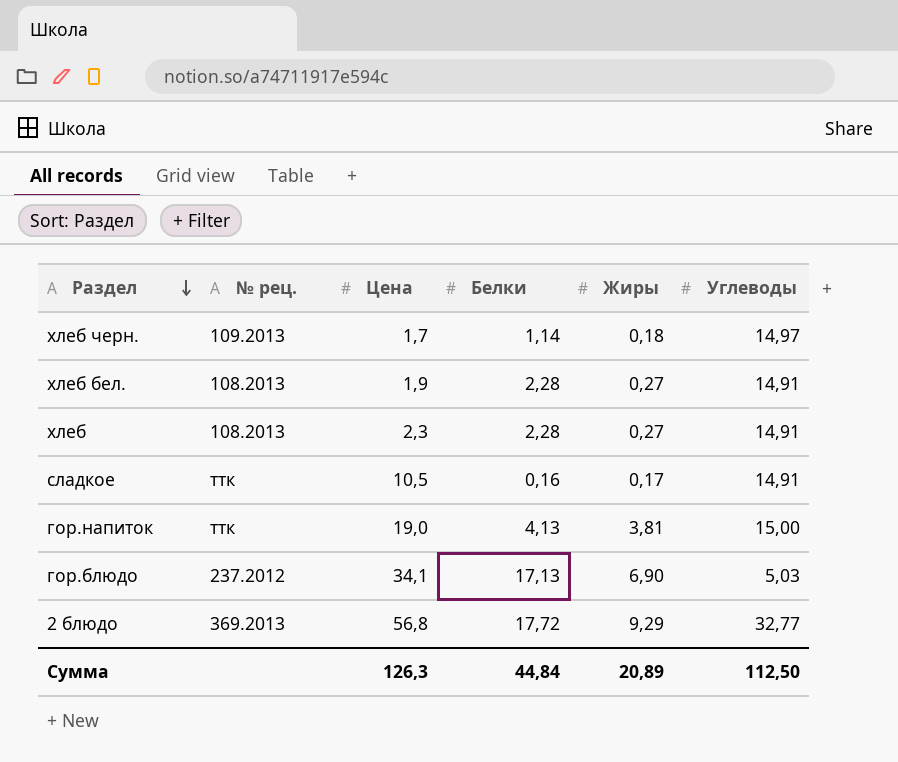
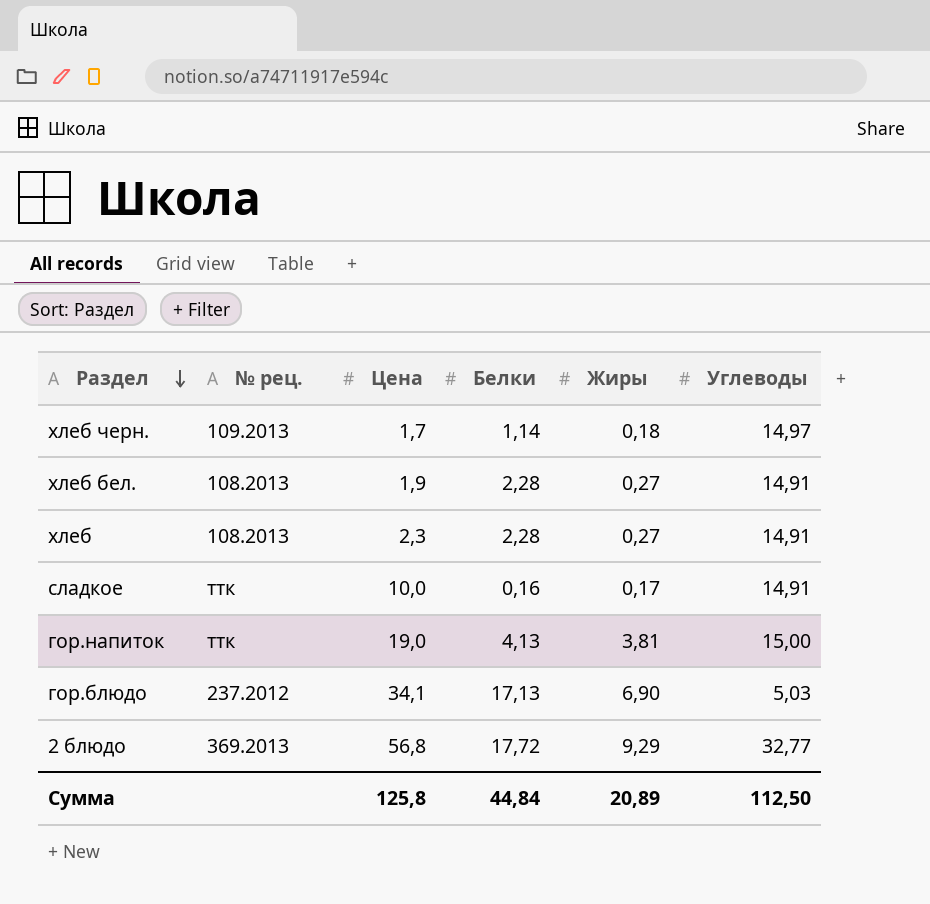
сладкое | Цена: 10,5 -> 10,0
Сумма | Цена: 126,3 -> 125,8

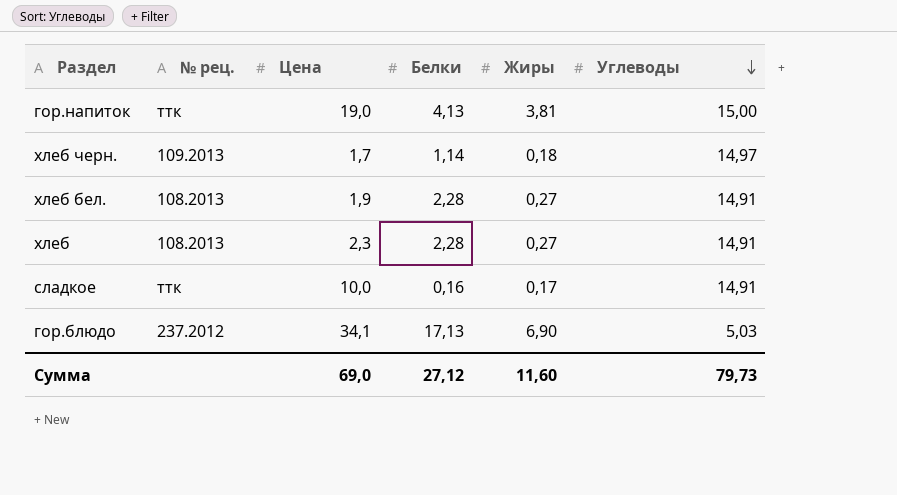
row order: Раздел descending -> Углеводы descending
row 2 блюдо: 369.2013 | 56,8 | 17,72 | 9,29 | 32,77 -> none
Сумма | Цена: 125,8 -> 69,0
Сумма | Белки: 44,84 -> 27,12
Сумма | Жиры: 20,89 -> 11,60
Сумма | Углеводы: 112,50 -> 79,73

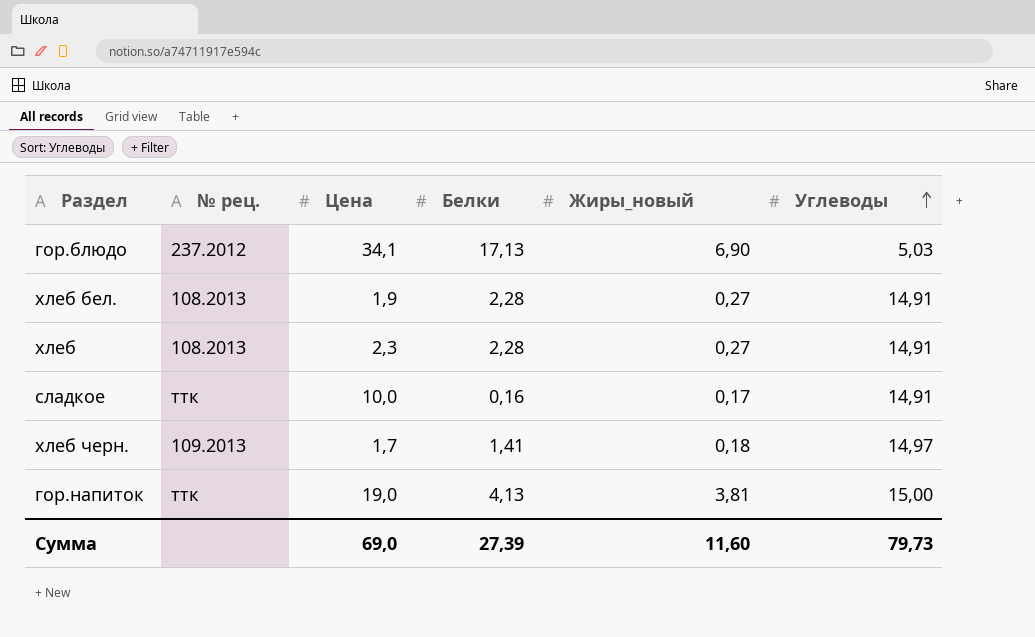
row order: Углеводы descending -> Углеводы ascending
column name: Жиры -> Жиры_новый
хлеб черн. | Белки: 1,14 -> 1,41
Сумма | Белки: 27,12 -> 27,39

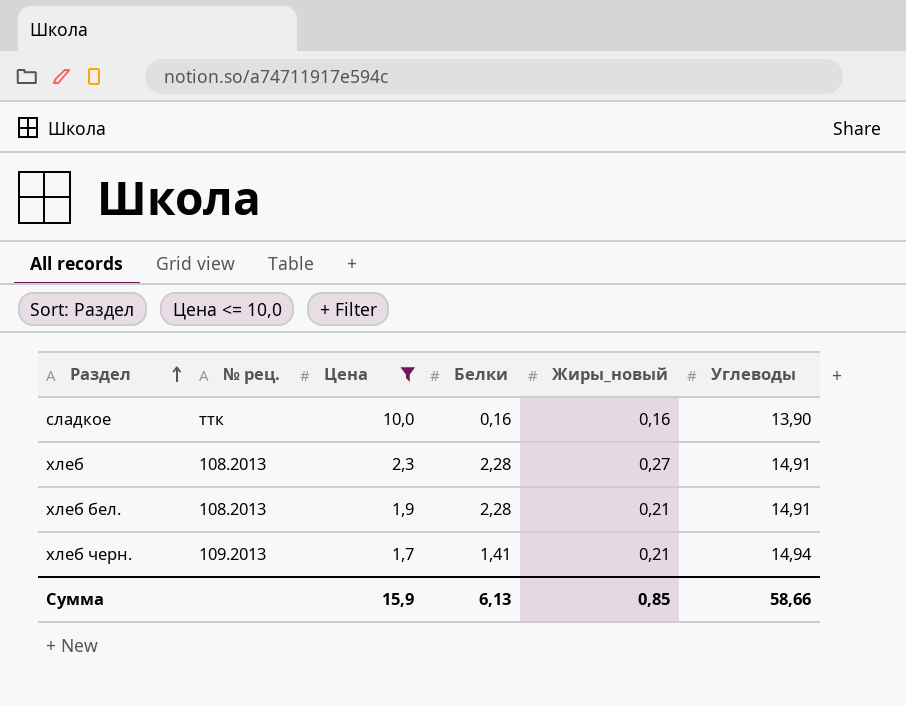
filter: none -> Цена <= 10,0
row order: Углеводы ascending -> Раздел ascending
сладкое | Жиры_новый: 0,17 -> 0,16
сладкое | Углеводы: 14,91 -> 13,90
хлеб бел. | Жиры_новый: 0,27 -> 0,21
хлеб черн. | Жиры_новый: 0,18 -> 0,21
хлеб черн. | Углеводы: 14,97 -> 14,94
Сумма | Цена: 69,0 -> 15,9
Сумма | Белки: 27,39 -> 6,13
Сумма | Жиры_новый: 11,60 -> 0,85
Сумма | Углеводы: 79,73 -> 58,66

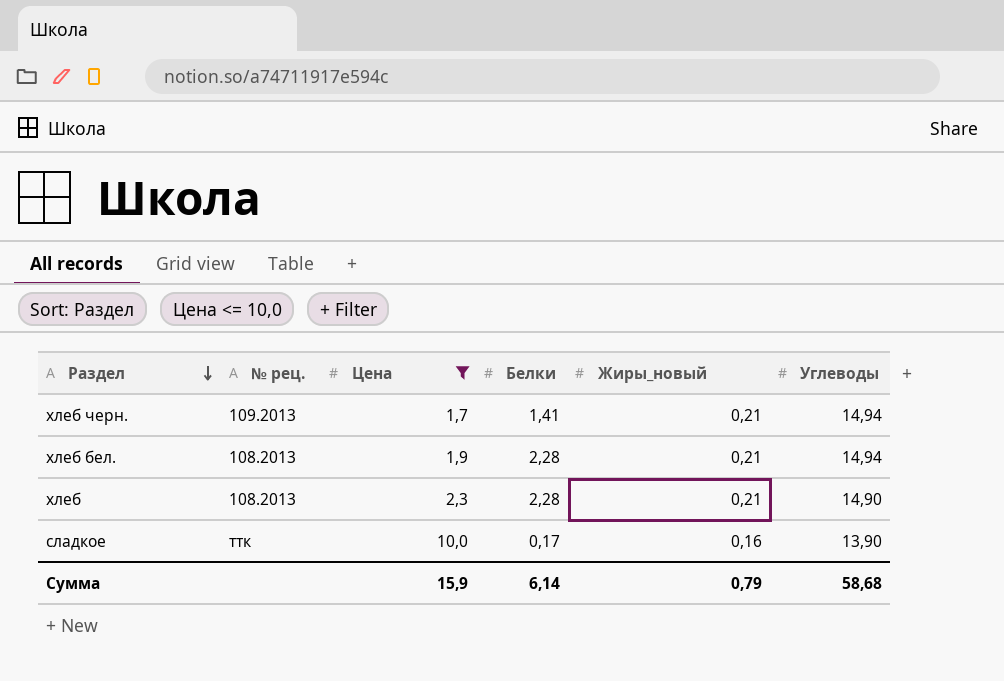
row order: Раздел ascending -> Раздел descending
хлеб бел. | Углеводы: 14,91 -> 14,94
хлеб | Жиры_новый: 0,27 -> 0,21
хлеб | Углеводы: 14,91 -> 14,90
сладкое | Белки: 0,16 -> 0,17
Сумма | Белки: 6,13 -> 6,14
Сумма | Жиры_новый: 0,85 -> 0,79
Сумма | Углеводы: 58,66 -> 58,68

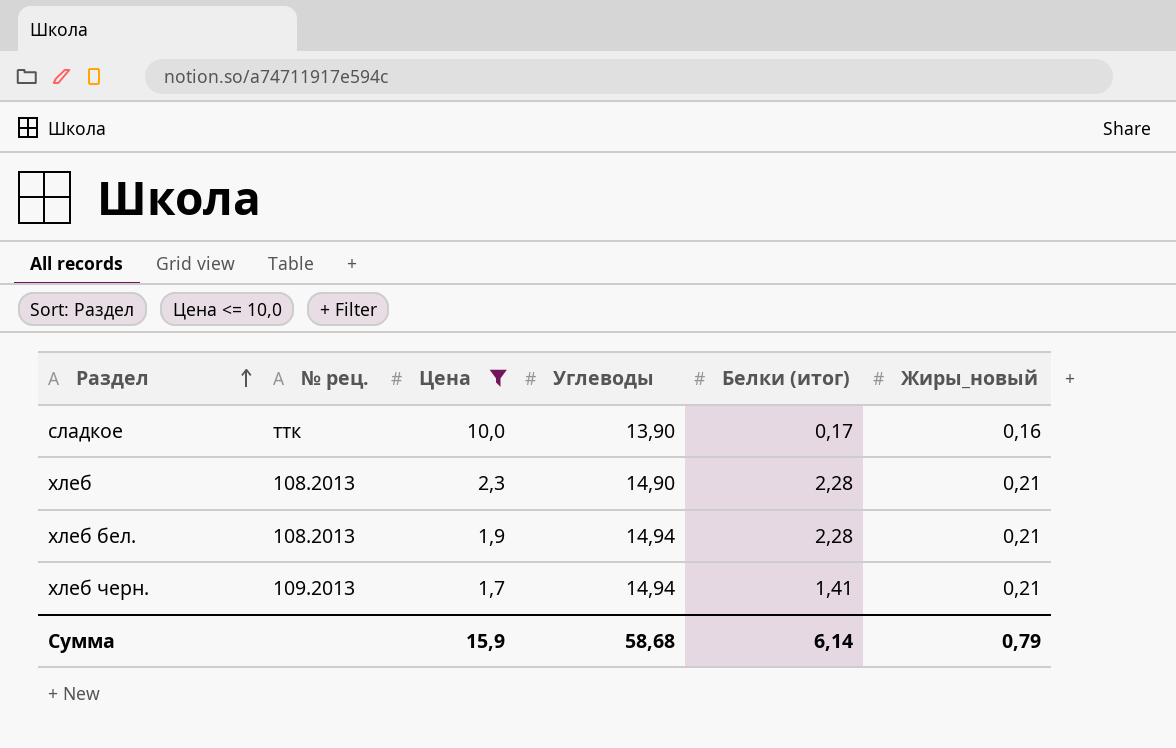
row order: Раздел descending -> Раздел ascending
column Углеводы | position: 6 -> 4
column name: Белки -> Белки (итог)

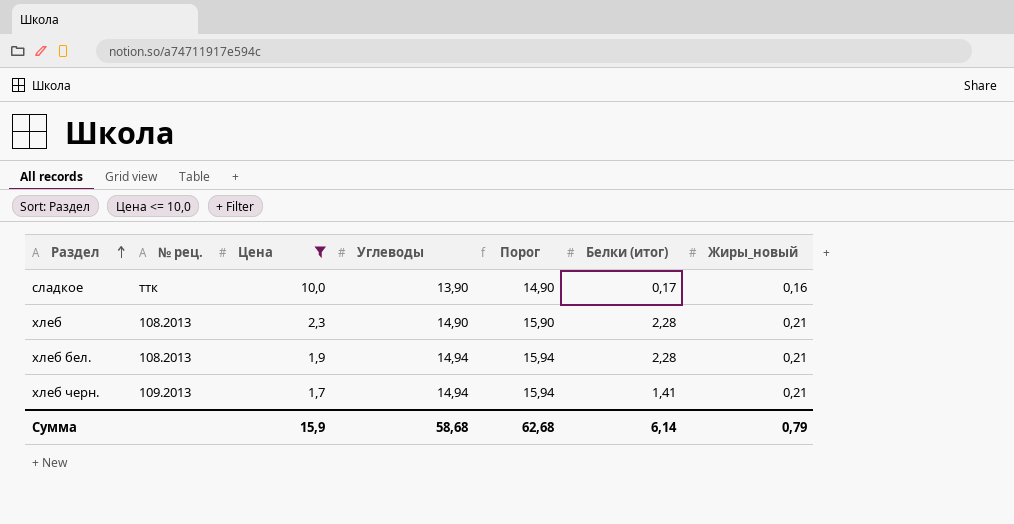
column Порог | formula: none -> [Углеводы] + 1

